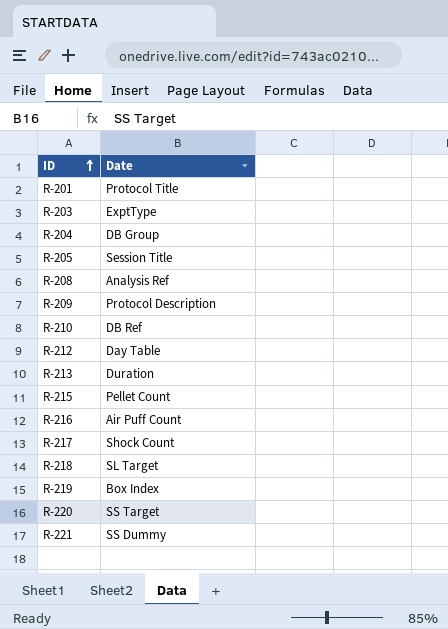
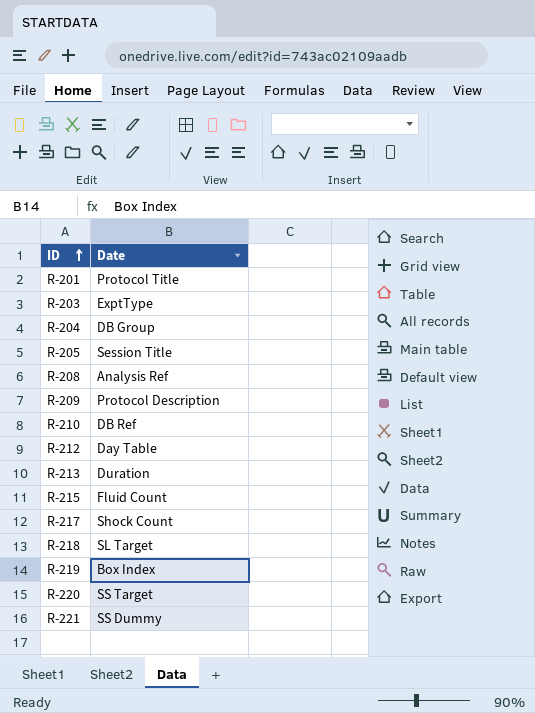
row R-216: Air Puff Count -> none
R-215 | Date: Pellet Count -> Fluid Count

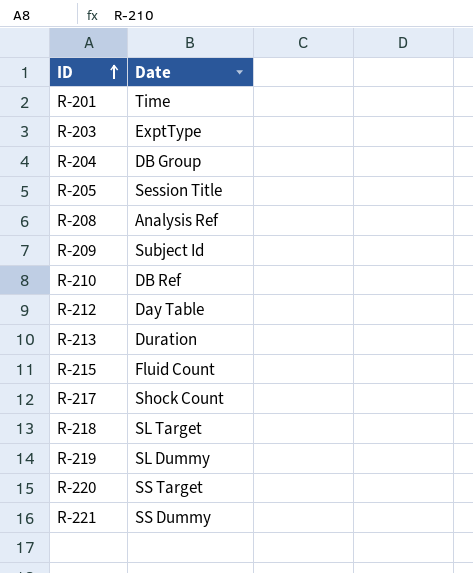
R-201 | Date: Protocol Title -> Time
R-209 | Date: Protocol Description -> Subject Id
R-219 | Date: Box Index -> SL Dummy

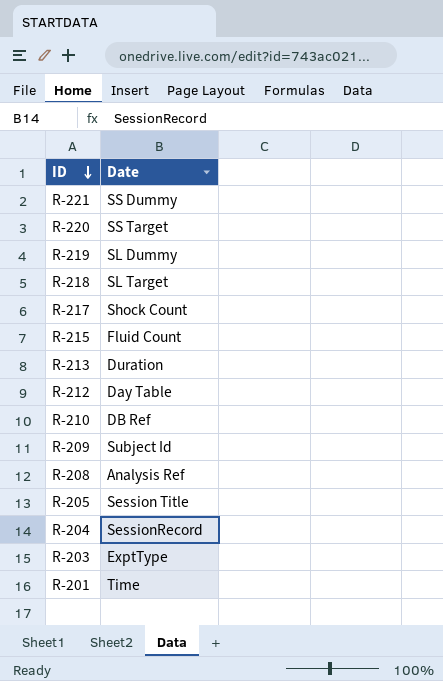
row order: ID ascending -> ID descending
R-204 | Date: DB Group -> SessionRecord

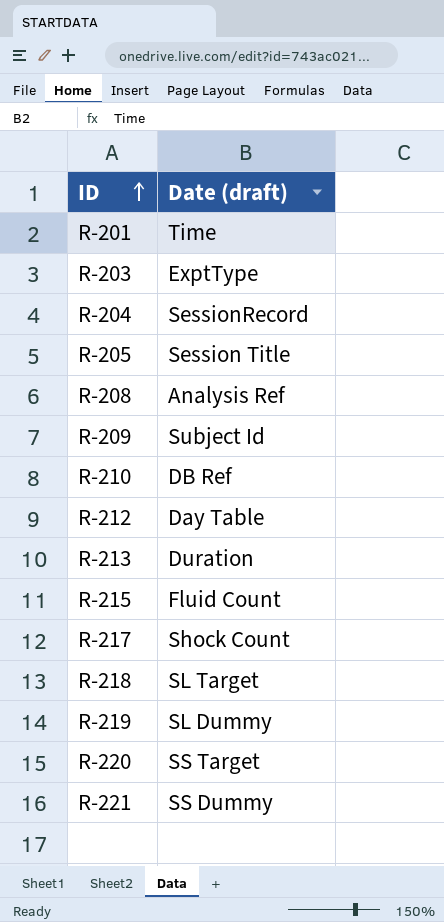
row order: ID descending -> ID ascending
column name: Date -> Date (draft)

